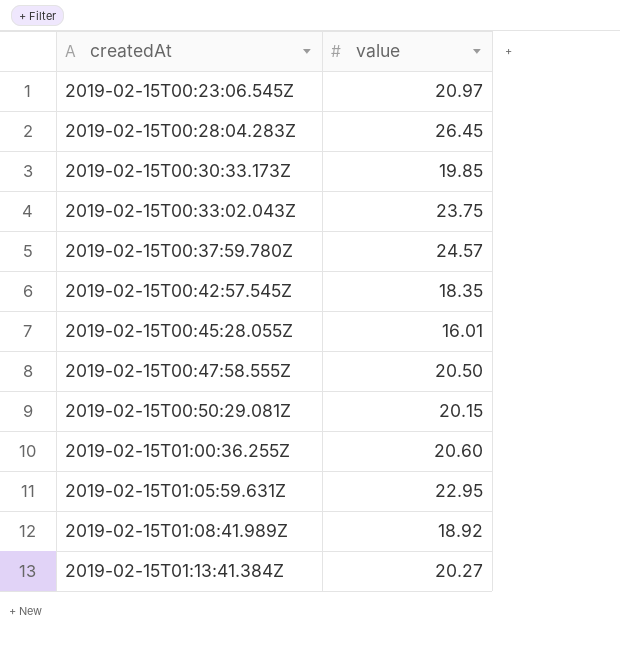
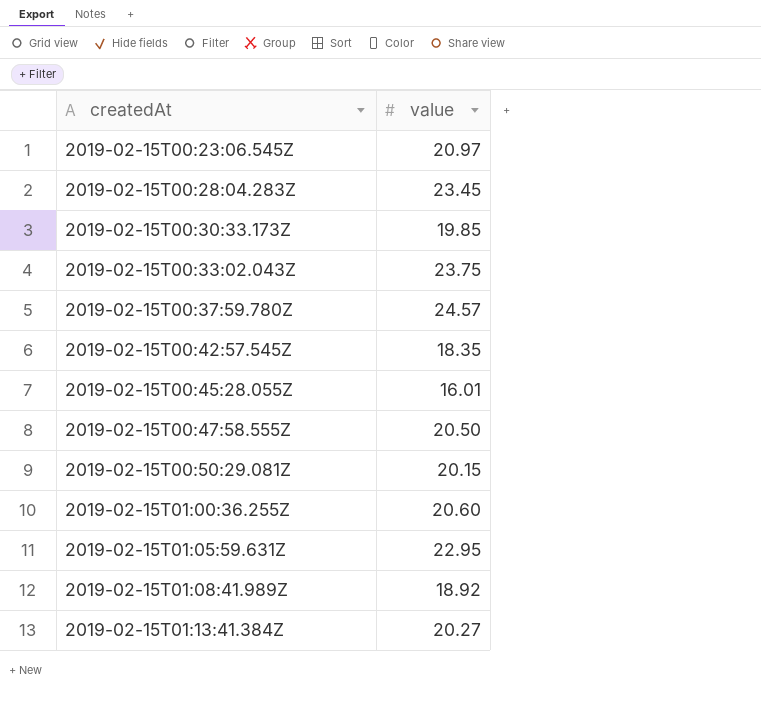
2019-02-15T00:28:04.283Z | value: 26.45 -> 23.45

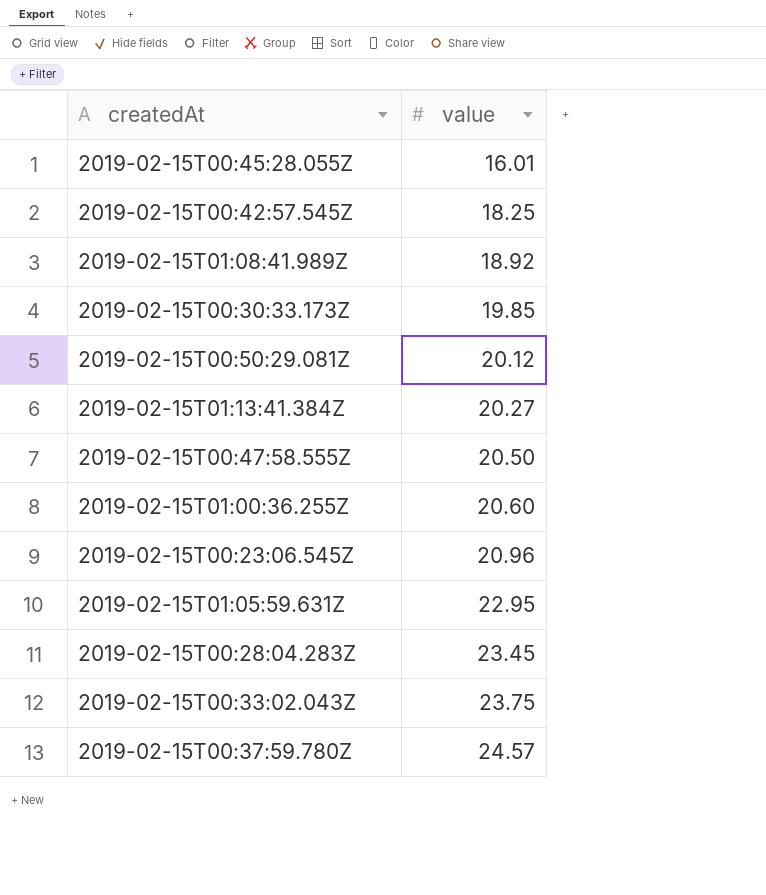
row order: createdAt ascending -> value ascending
2019-02-15T00:42:57.545Z | value: 18.35 -> 18.25
2019-02-15T00:50:29.081Z | value: 20.15 -> 20.12
2019-02-15T00:23:06.545Z | value: 20.97 -> 20.96

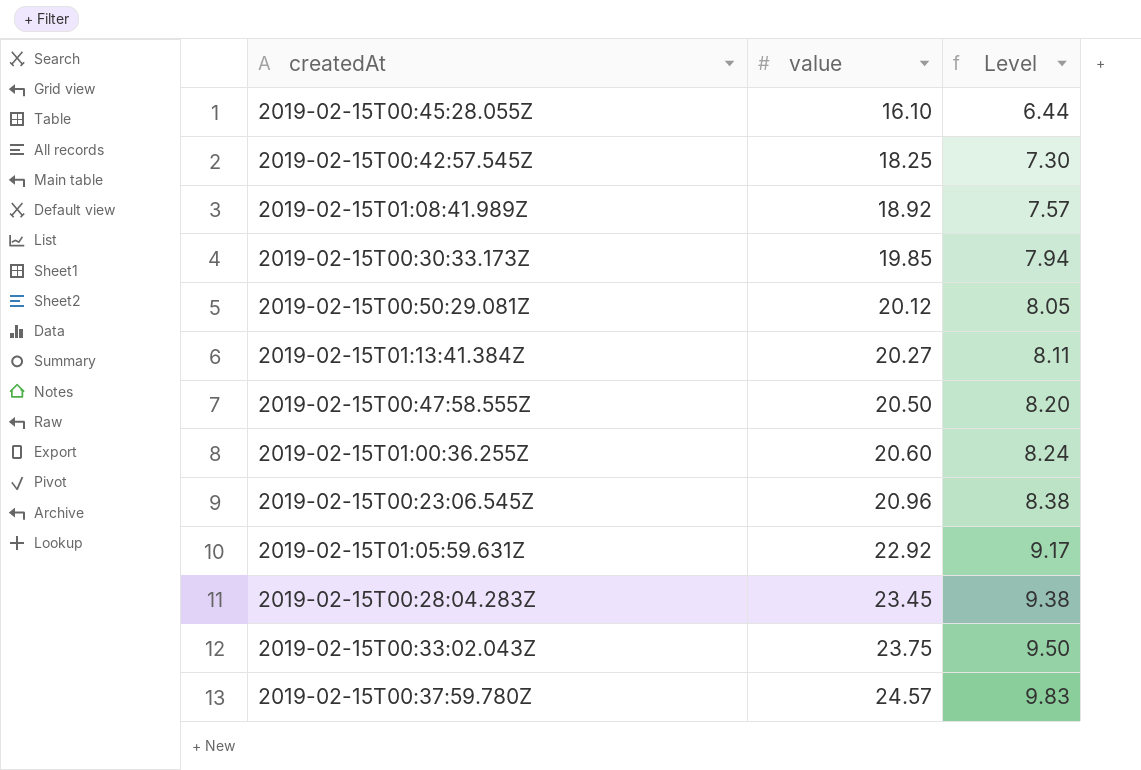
column Level | formula: none -> [value] * 0.4
2019-02-15T00:45:28.055Z | value: 16.01 -> 16.10
2019-02-15T01:05:59.631Z | value: 22.95 -> 22.92

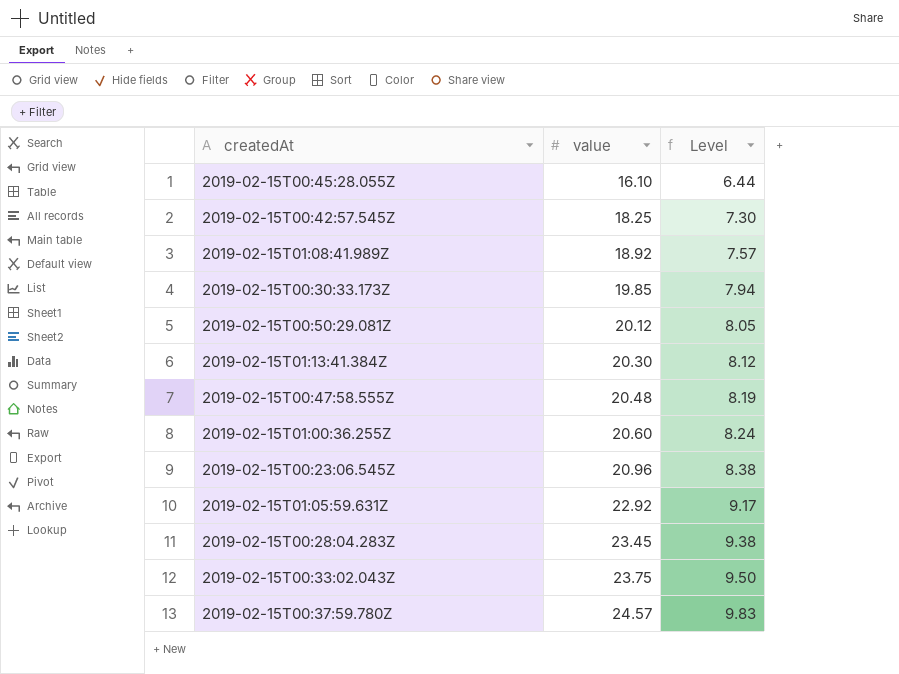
2019-02-15T01:13:41.384Z | value: 20.27 -> 20.30
2019-02-15T01:13:41.384Z | Level: 8.11 -> 8.12
2019-02-15T00:47:58.555Z | value: 20.50 -> 20.48
2019-02-15T00:47:58.555Z | Level: 8.20 -> 8.19

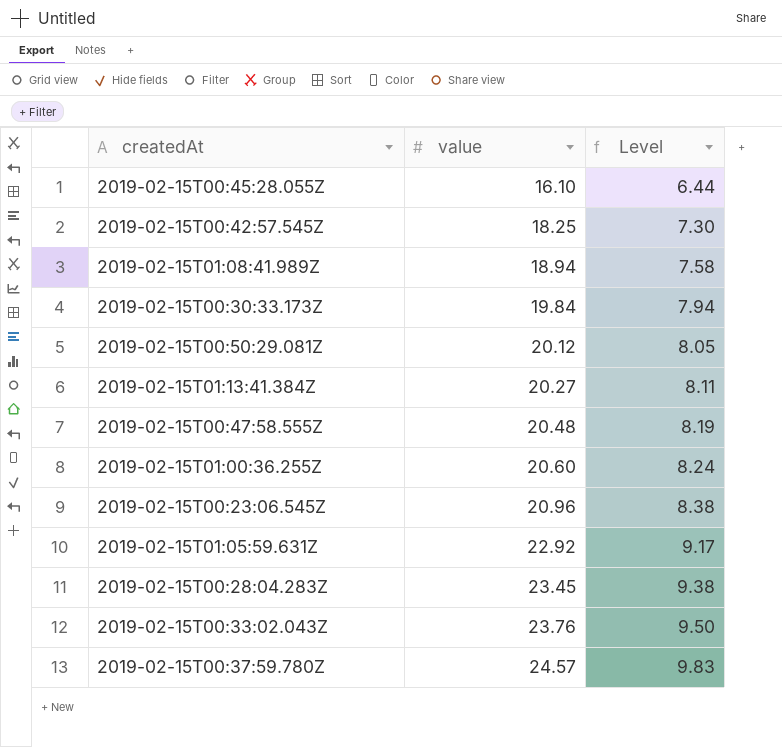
2019-02-15T01:08:41.989Z | value: 18.92 -> 18.94
2019-02-15T01:08:41.989Z | Level: 7.57 -> 7.58
2019-02-15T00:30:33.173Z | value: 19.85 -> 19.84
2019-02-15T01:13:41.384Z | value: 20.30 -> 20.27
2019-02-15T01:13:41.384Z | Level: 8.12 -> 8.11
2019-02-15T00:33:02.043Z | value: 23.75 -> 23.76

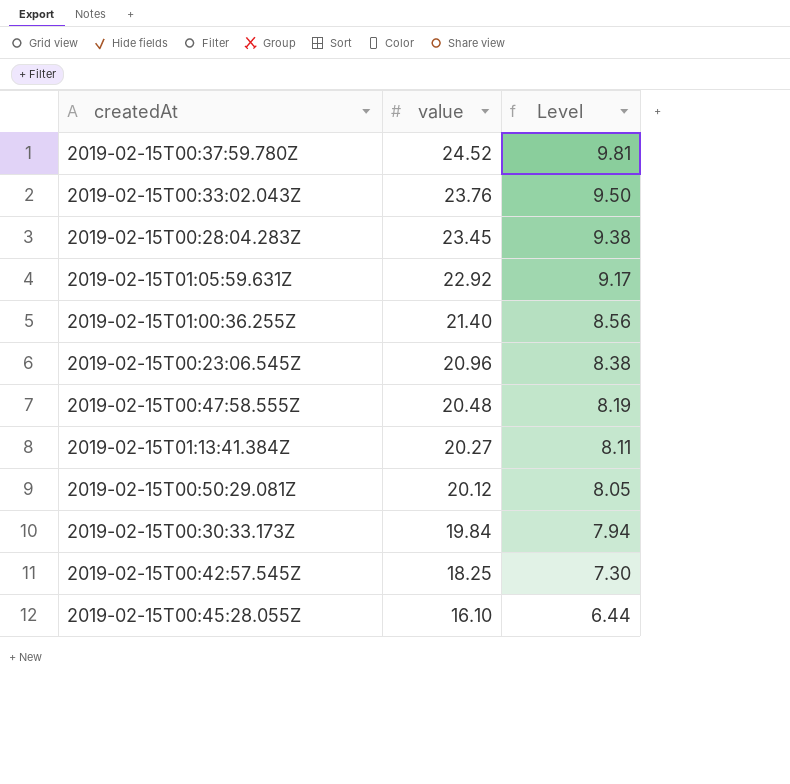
row order: value ascending -> value descending
row 2019-02-15T01:08:41.989Z: 18.94 | 7.58 -> none
2019-02-15T00:37:59.780Z | value: 24.57 -> 24.52
2019-02-15T00:37:59.780Z | Level: 9.83 -> 9.81
2019-02-15T01:00:36.255Z | value: 20.60 -> 21.40
2019-02-15T01:00:36.255Z | Level: 8.24 -> 8.56

